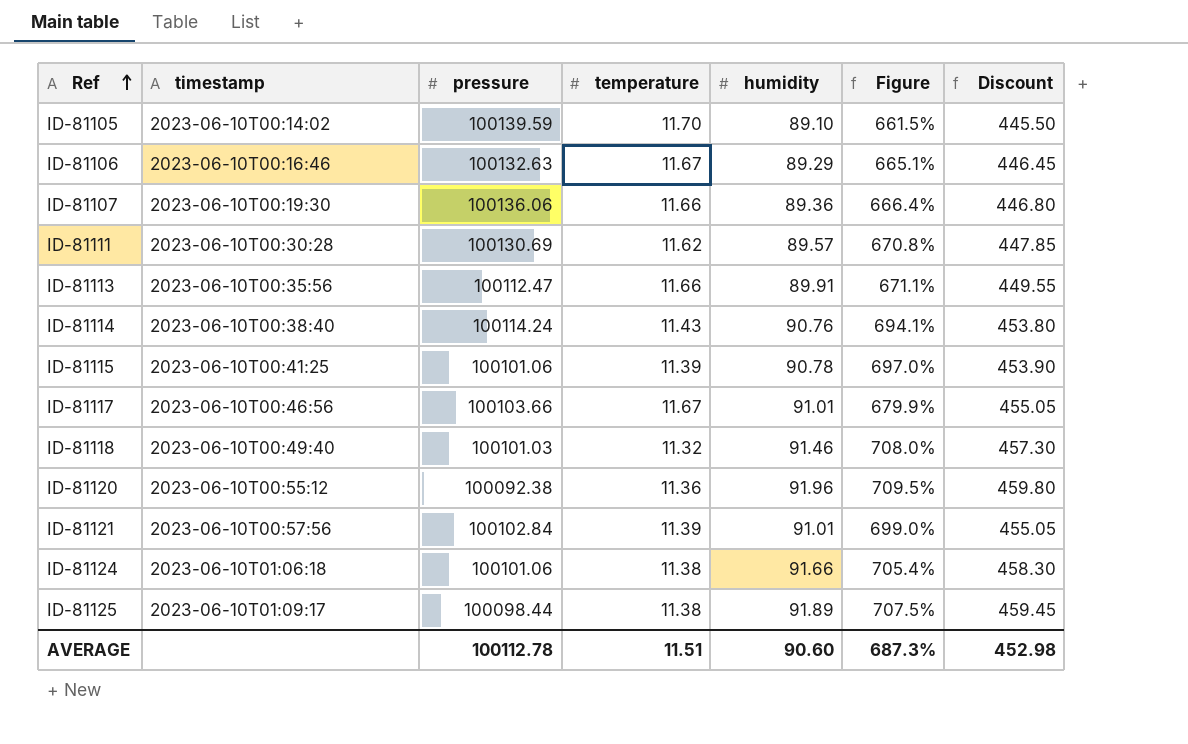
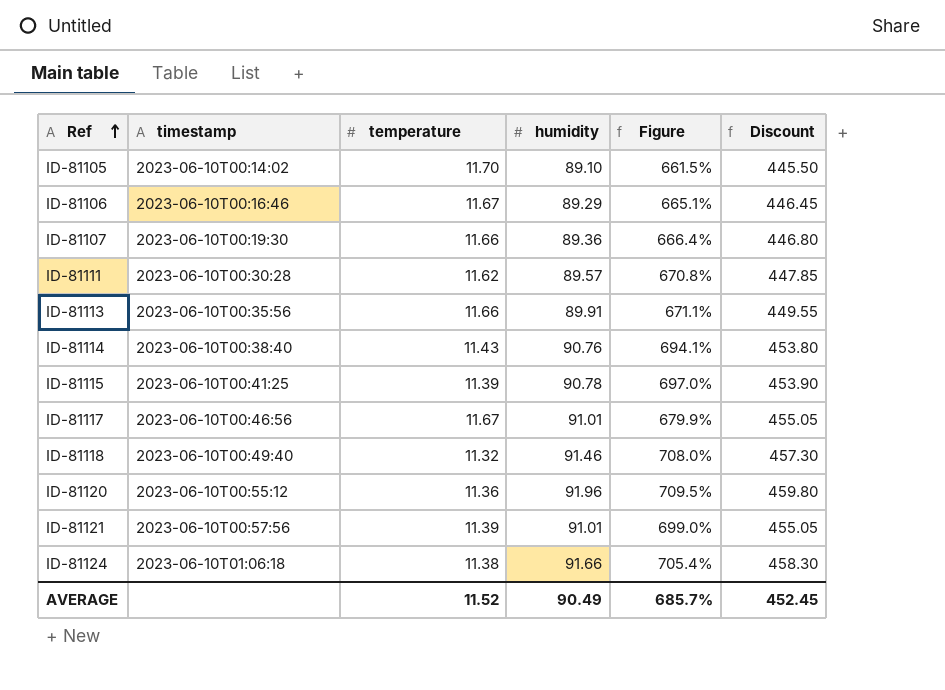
column pressure | position: 3 -> none
row ID-81125: 2023-06-10T01:09:17 | 100098.44 | 11.38 | 91.89 | 707.5% | 459.45 -> none
AVERAGE | temperature: 11.51 -> 11.52
AVERAGE | humidity: 90.60 -> 90.49
AVERAGE | Figure: 687.3% -> 685.7%
AVERAGE | Discount: 452.98 -> 452.45

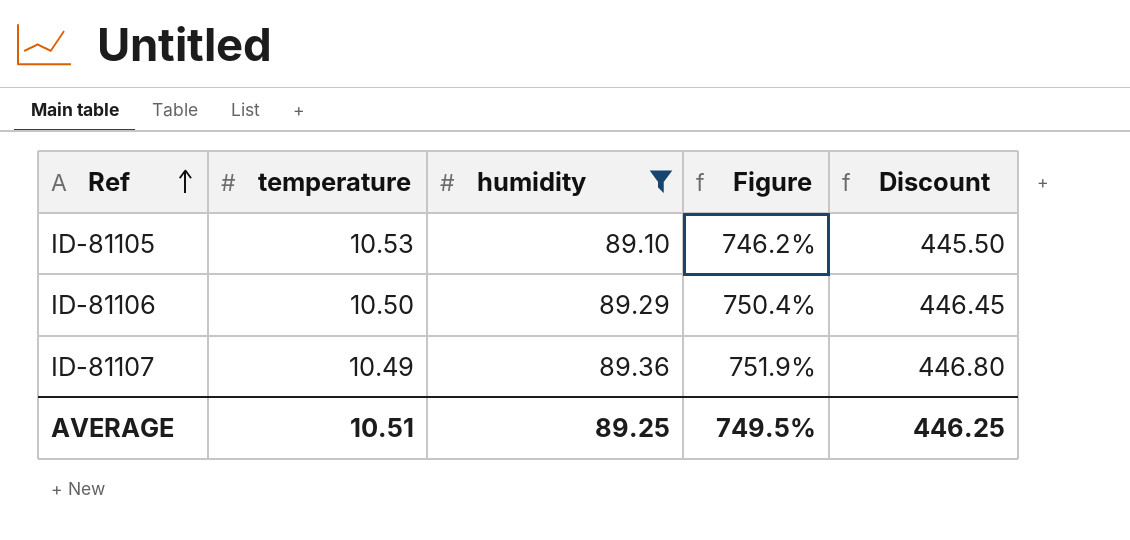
filter: none -> humidity <= 89.36
column timestamp | position: 2 -> none
ID-81105 | temperature: 11.70 -> 10.53
ID-81105 | Figure: 661.5% -> 746.2%
ID-81106 | temperature: 11.67 -> 10.50
ID-81106 | Figure: 665.1% -> 750.4%
ID-81107 | temperature: 11.66 -> 10.49
ID-81107 | Figure: 666.4% -> 751.9%
AVERAGE | temperature: 11.52 -> 10.51
AVERAGE | humidity: 90.49 -> 89.25
AVERAGE | Figure: 685.7% -> 749.5%
AVERAGE | Discount: 452.45 -> 446.25

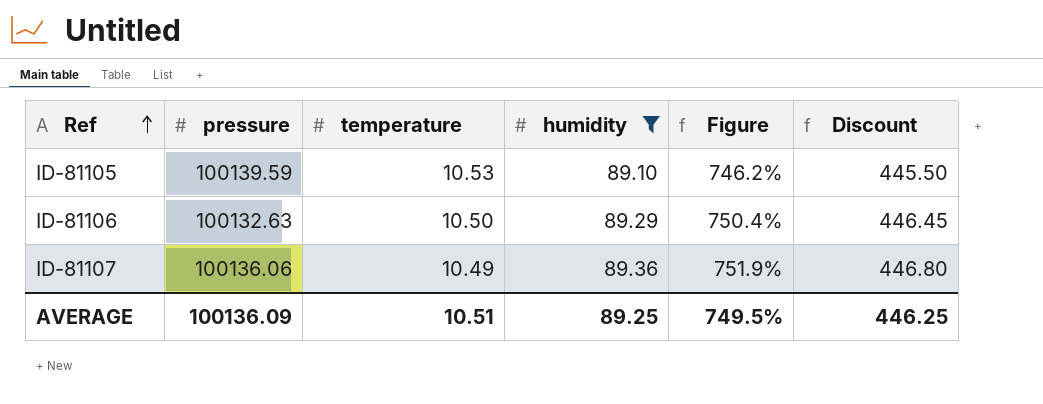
column pressure | position: none -> 2

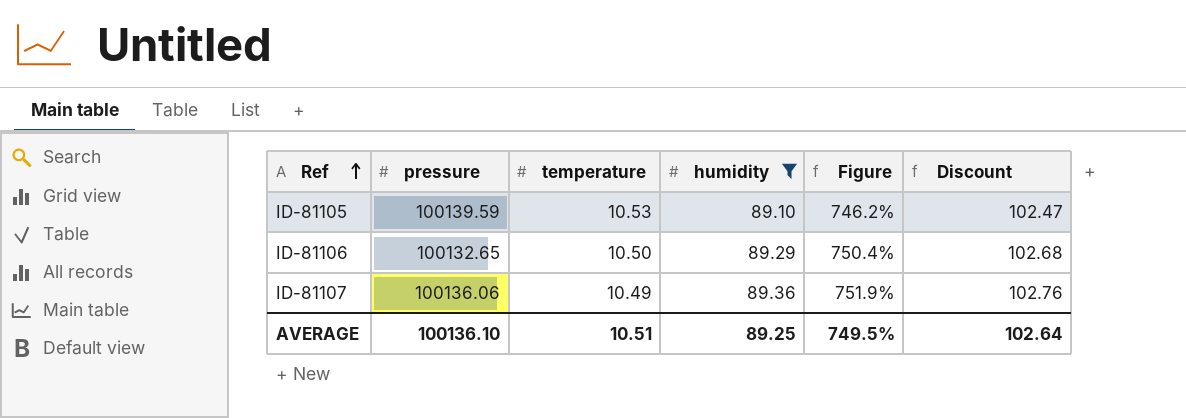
column Discount | formula: [humidity] * 5 -> [humidity] * 1.15
ID-81106 | pressure: 100132.63 -> 100132.65
AVERAGE | pressure: 100136.09 -> 100136.10
AVERAGE | Discount: 446.25 -> 102.64

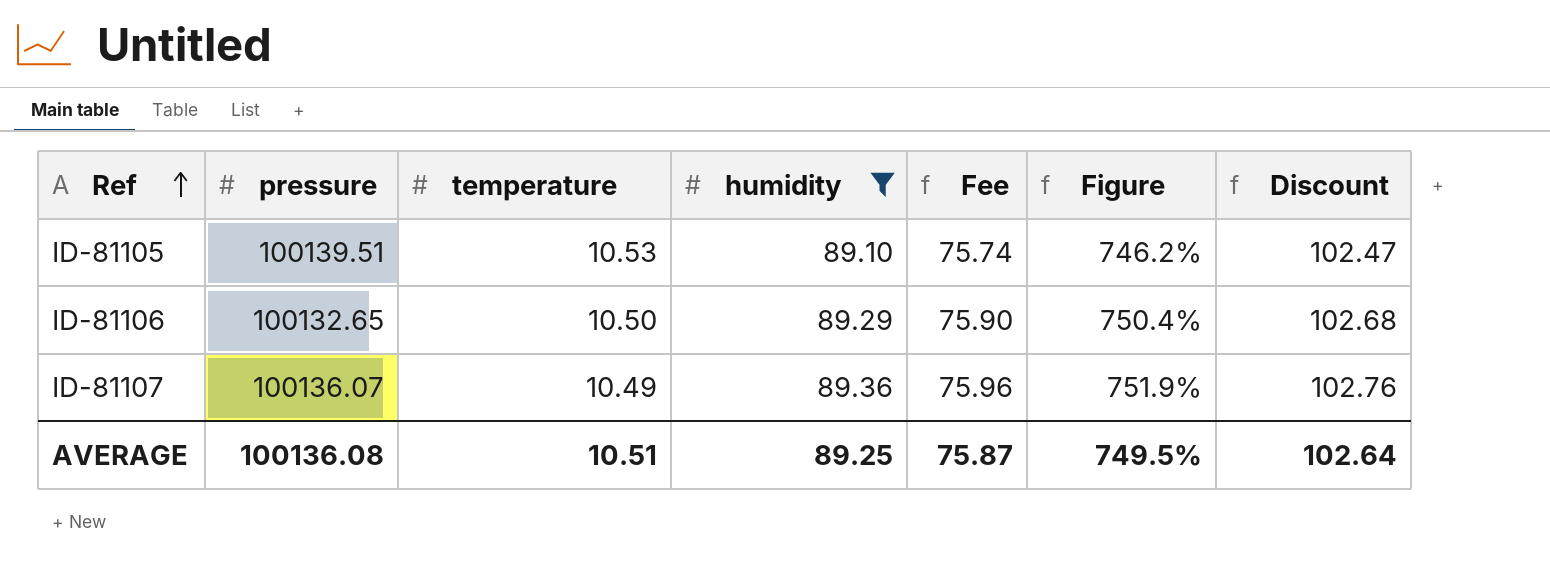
column Fee | formula: none -> [humidity] * 0.85
ID-81105 | pressure: 100139.59 -> 100139.51
ID-81107 | pressure: 100136.06 -> 100136.07
AVERAGE | pressure: 100136.10 -> 100136.08

